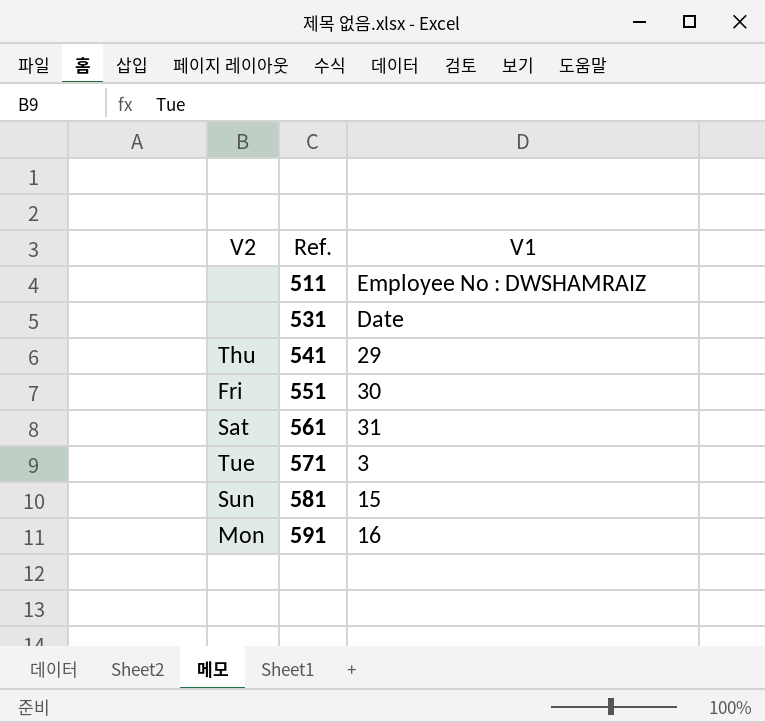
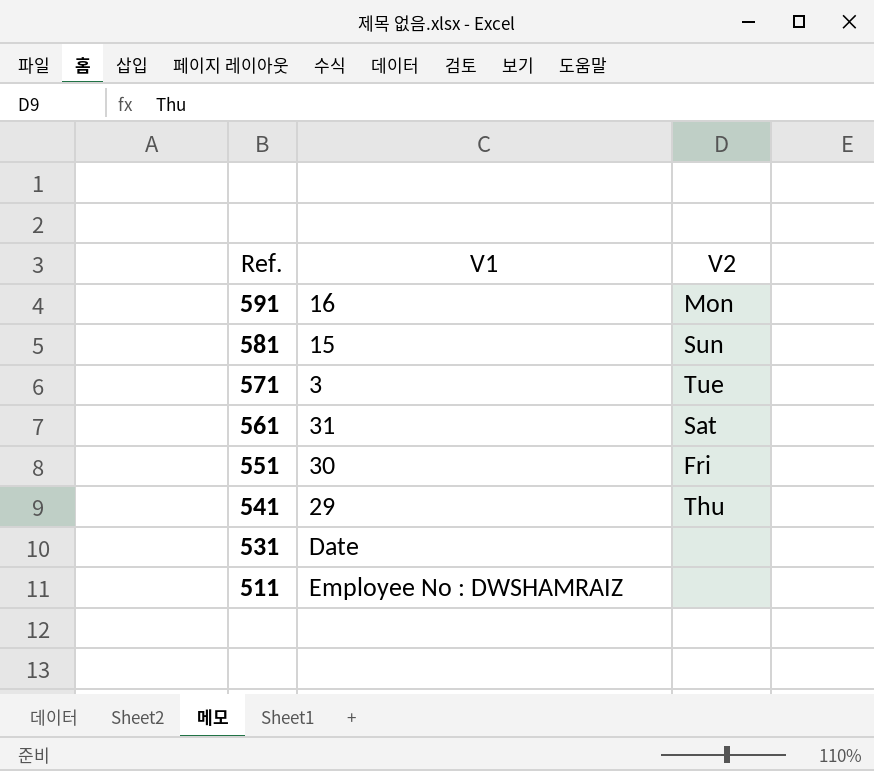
row order: Ref. ascending -> Ref. descending
column V2 | position: 1 -> 3

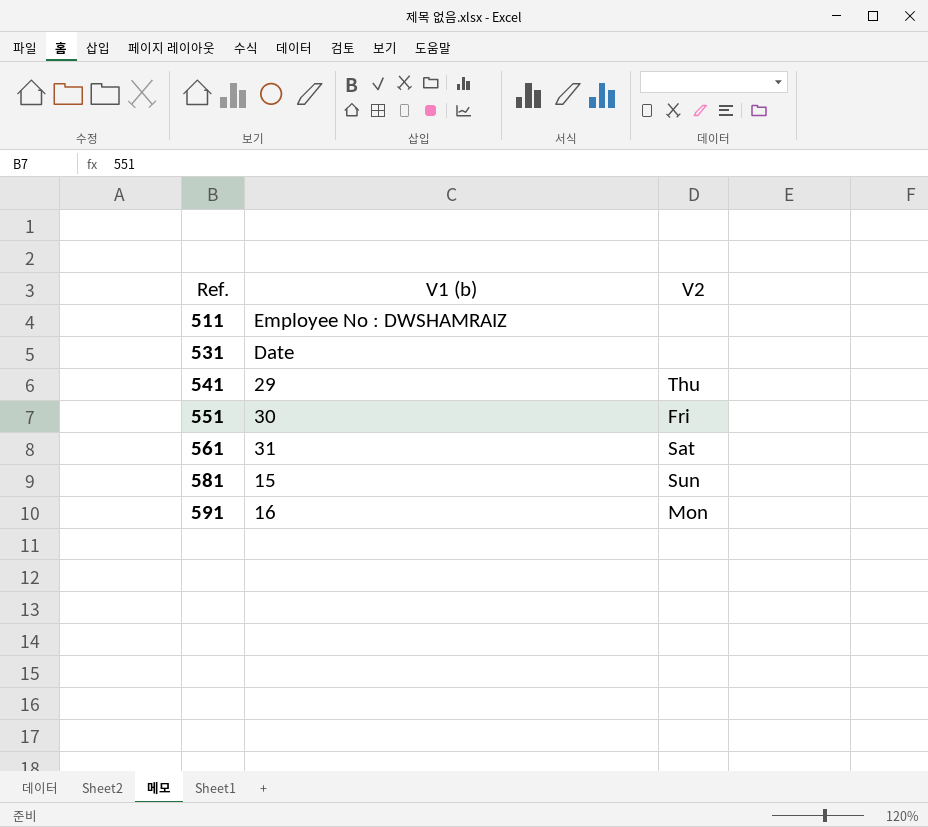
row order: Ref. descending -> Ref. ascending
column name: V1 -> V1 (b)
row 571: 3 | Tue -> none

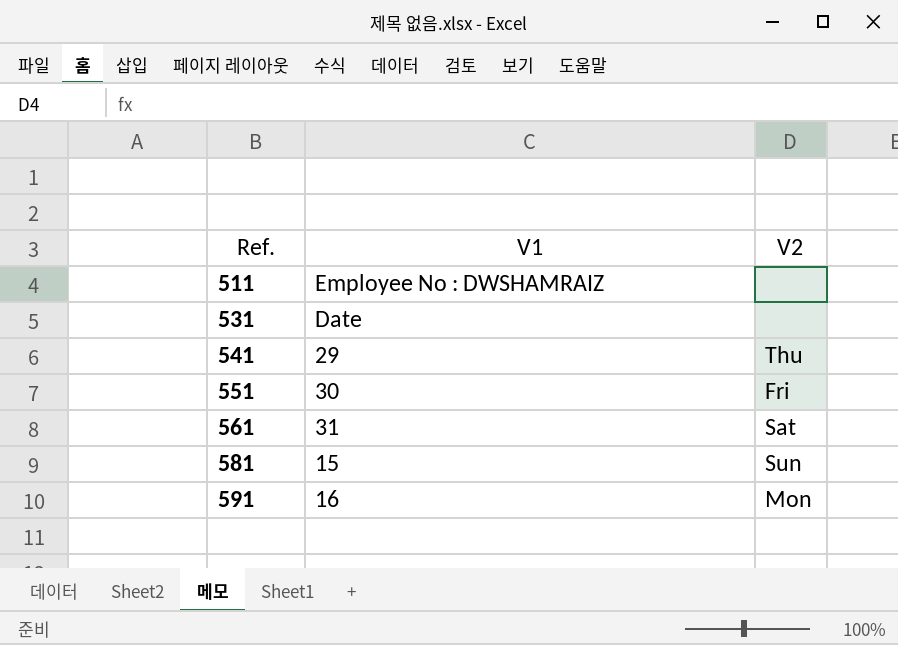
column name: V1 (b) -> V1

